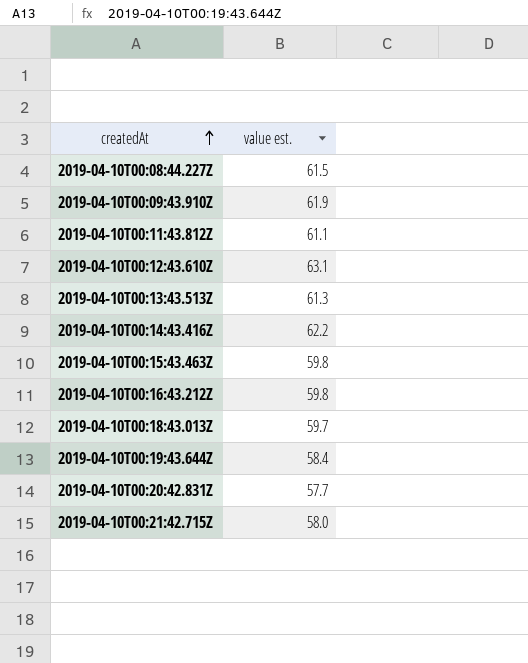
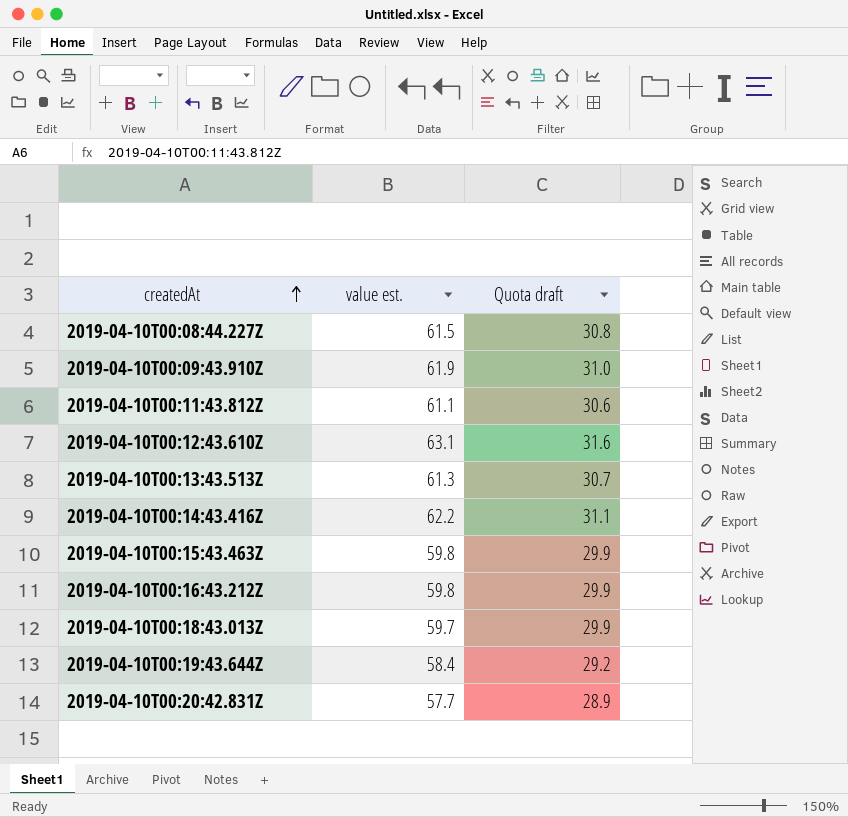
column Quota draft | formula: none -> [value est.] * 0.5
row 2019-04-10T00:21:42.715Z: 58.0 -> none

